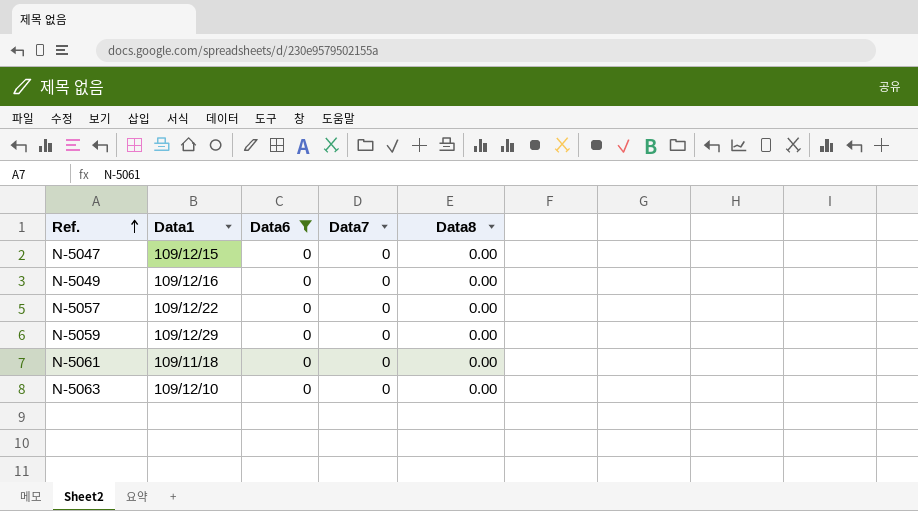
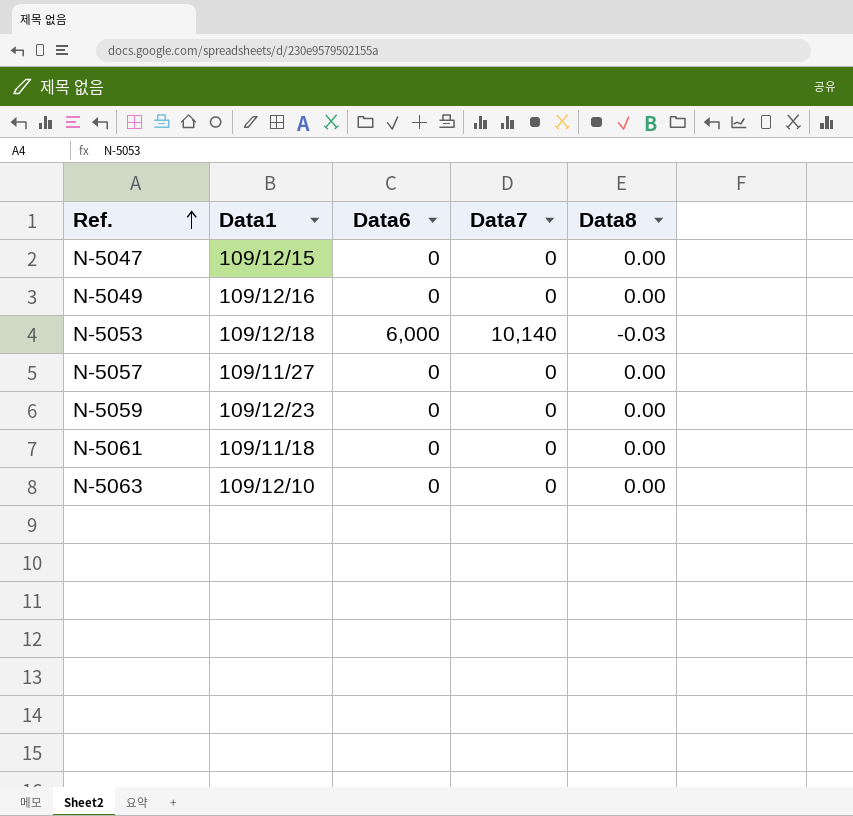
filter: Data6 = 0 -> none
N-5057 | Data1: 109/12/22 -> 109/11/27
N-5059 | Data1: 109/12/29 -> 109/12/23

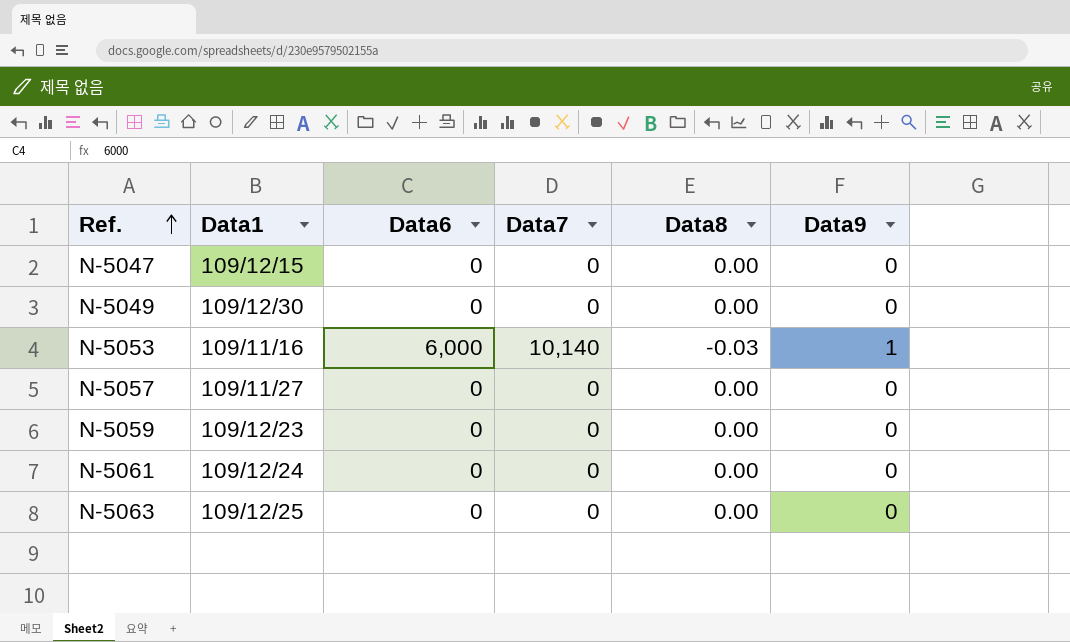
column Data9 | position: none -> 6
N-5049 | Data1: 109/12/16 -> 109/12/30
N-5053 | Data1: 109/12/18 -> 109/11/16
N-5061 | Data1: 109/11/18 -> 109/12/24
N-5063 | Data1: 109/12/10 -> 109/12/25

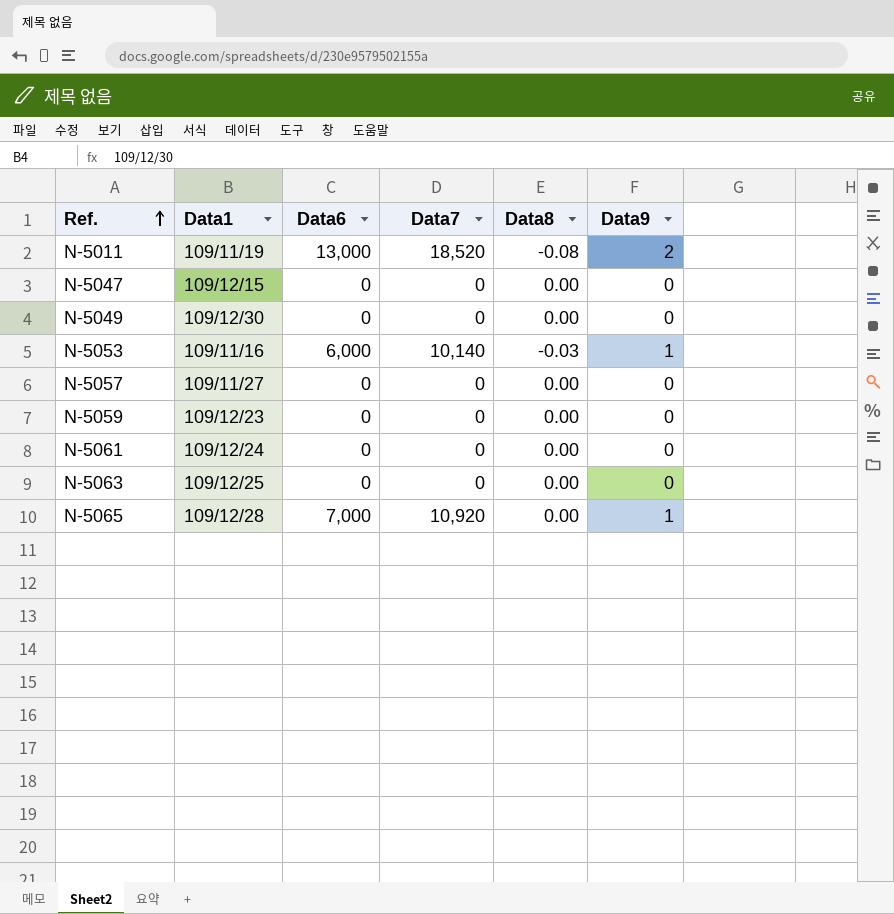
row N-5011: none -> 109/11/19 | 13,000 | 18,520 | -0.08 | 2
row N-5065: none -> 109/12/28 | 7,000 | 10,920 | 0.00 | 1

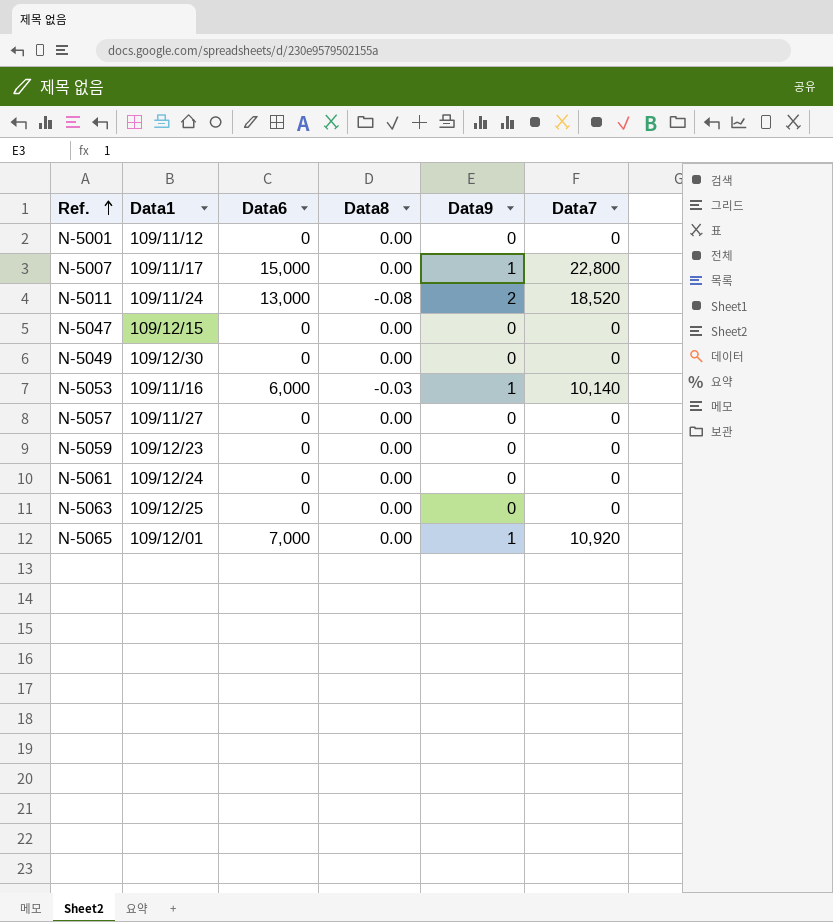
column Data7 | position: 4 -> 6
row N-5001: none -> 109/11/12 | 0 | 0.00 | 0 | 0
row N-5007: none -> 109/11/17 | 15,000 | 0.00 | 1 | 22,800
N-5011 | Data1: 109/11/19 -> 109/11/24
N-5065 | Data1: 109/12/28 -> 109/12/01

